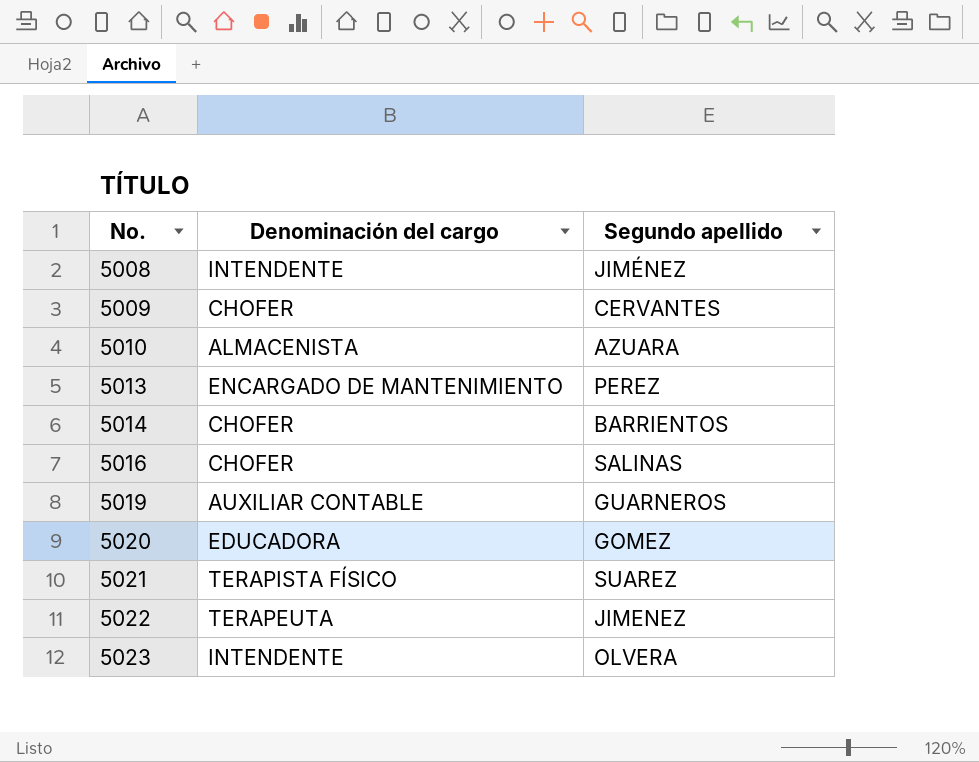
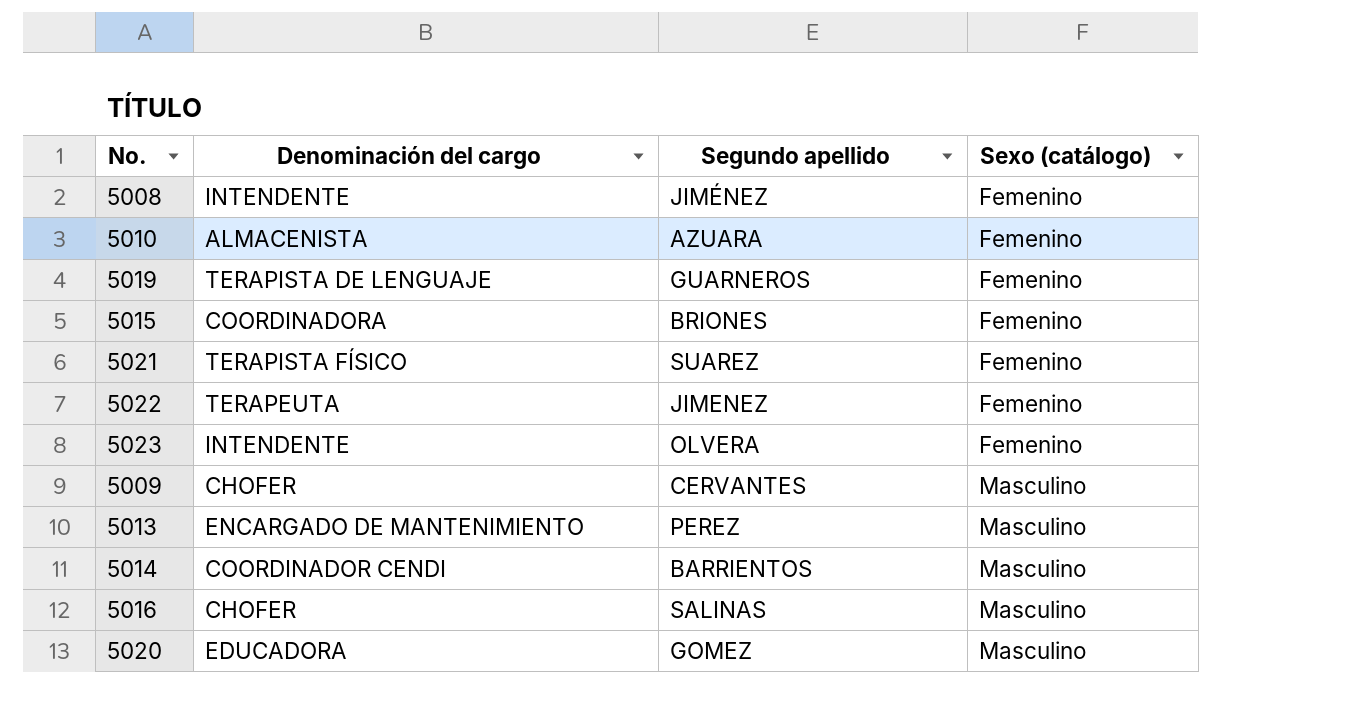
row order: No. ascending -> Sexo (catálogo) ascending
column Sexo (catálogo) | position: none -> 4
5019 | Denominación del cargo: AUXILIAR CONTABLE -> TERAPISTA DE LENGUAJE
row 5015: none -> COORDINADORA | BRIONES | Femenino
5014 | Denominación del cargo: CHOFER -> COORDINADOR CENDI

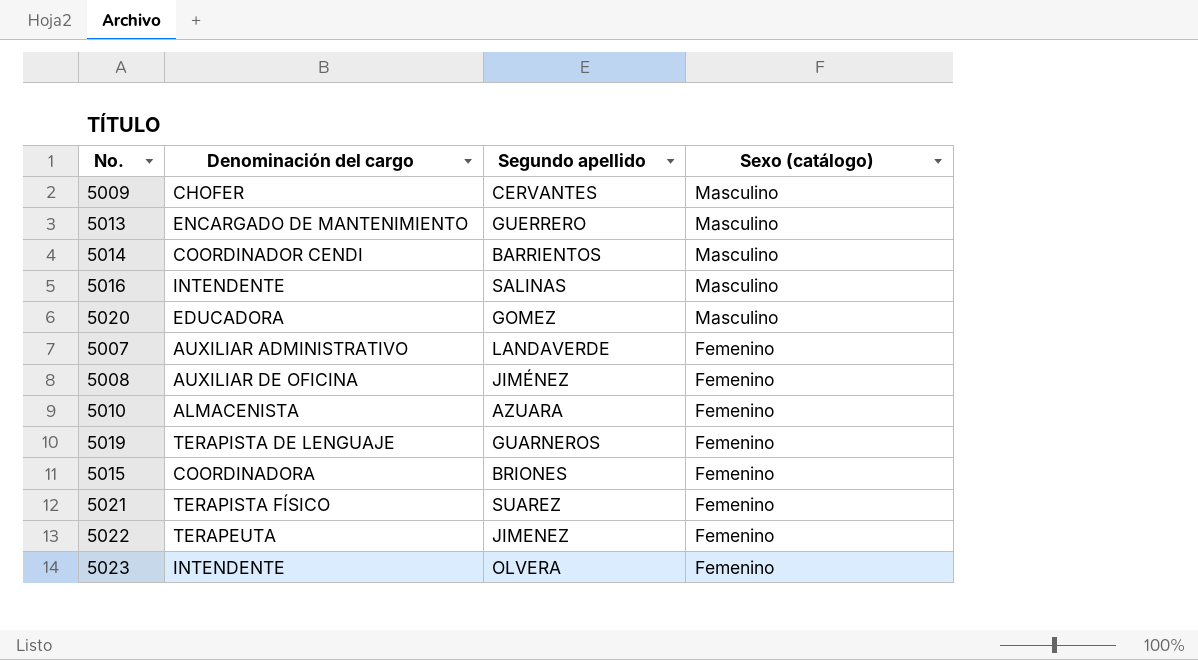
row order: Sexo (catálogo) ascending -> Sexo (catálogo) descending
5013 | Segundo apellido: PEREZ -> GUERRERO
5016 | Denominación del cargo: CHOFER -> INTENDENTE
row 5007: none -> AUXILIAR ADMINISTRATIVO | LANDAVERDE | Femenino
5008 | Denominación del cargo: INTENDENTE -> AUXILIAR DE OFICINA

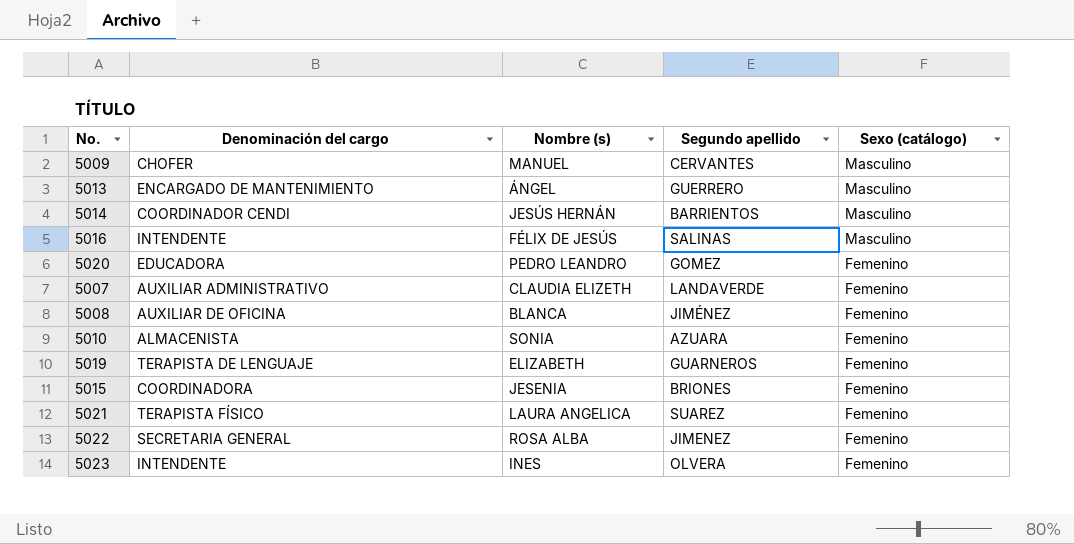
column Nombre (s) | position: none -> 3
5020 | Sexo (catálogo): Masculino -> Femenino
5022 | Denominación del cargo: TERAPEUTA -> SECRETARIA GENERAL

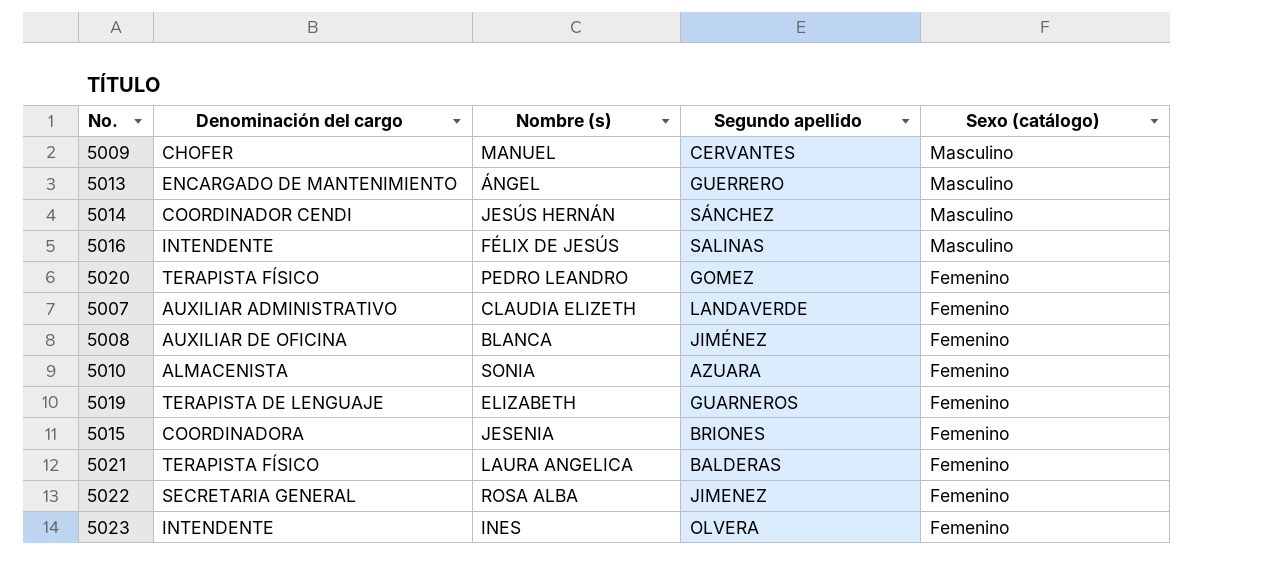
5014 | Segundo apellido: BARRIENTOS -> SÁNCHEZ
5020 | Denominación del cargo: EDUCADORA -> TERAPISTA FÍSICO
5021 | Segundo apellido: SUAREZ -> BALDERAS

